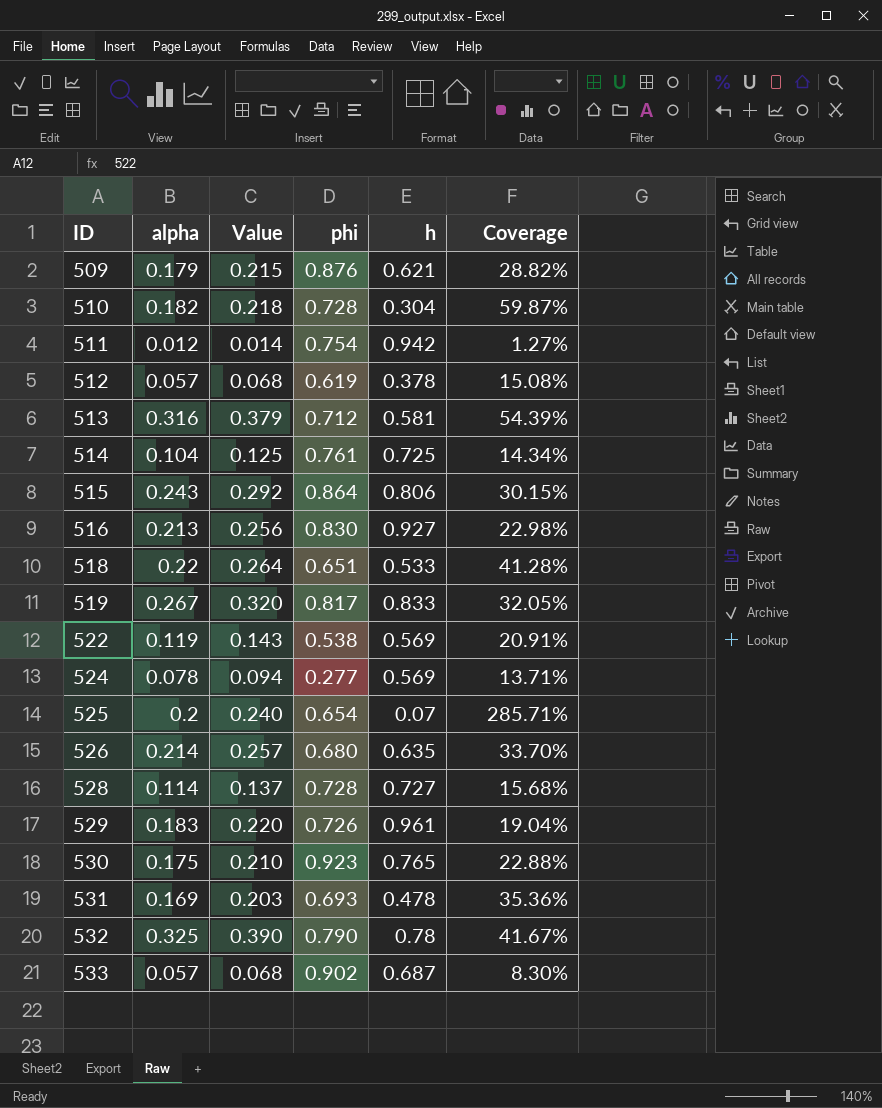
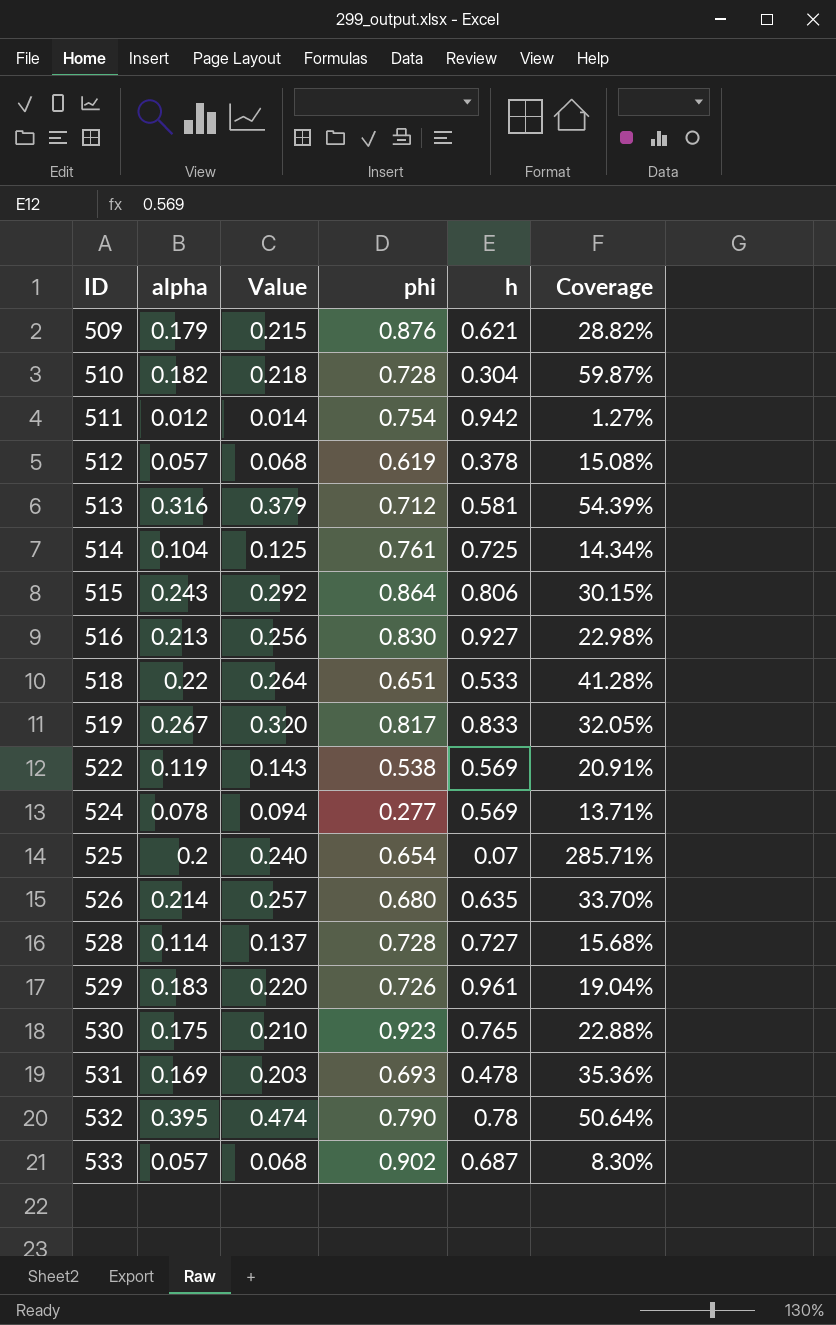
532 | alpha: 0.325 -> 0.395
532 | Value: 0.390 -> 0.474
532 | Coverage: 41.67% -> 50.64%

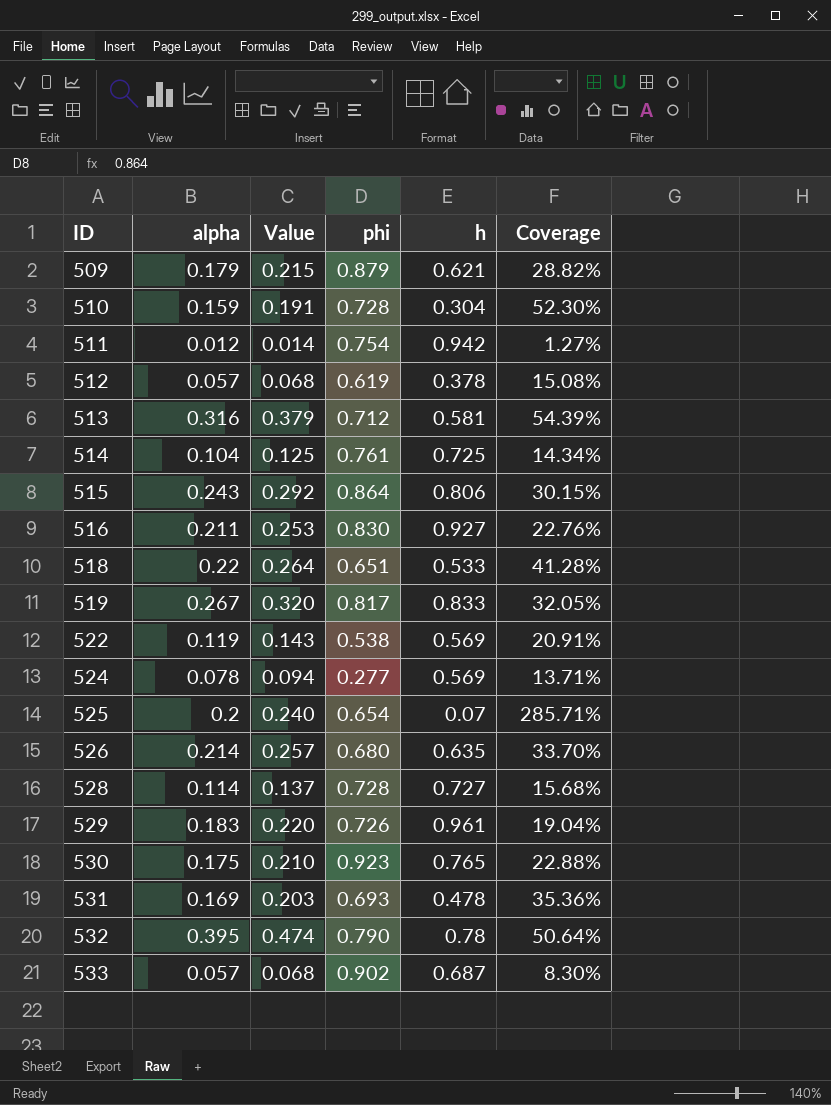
509 | phi: 0.876 -> 0.879
510 | alpha: 0.182 -> 0.159
510 | Value: 0.218 -> 0.191
510 | Coverage: 59.87% -> 52.30%
516 | alpha: 0.213 -> 0.211
516 | Value: 0.256 -> 0.253
516 | Coverage: 22.98% -> 22.76%

